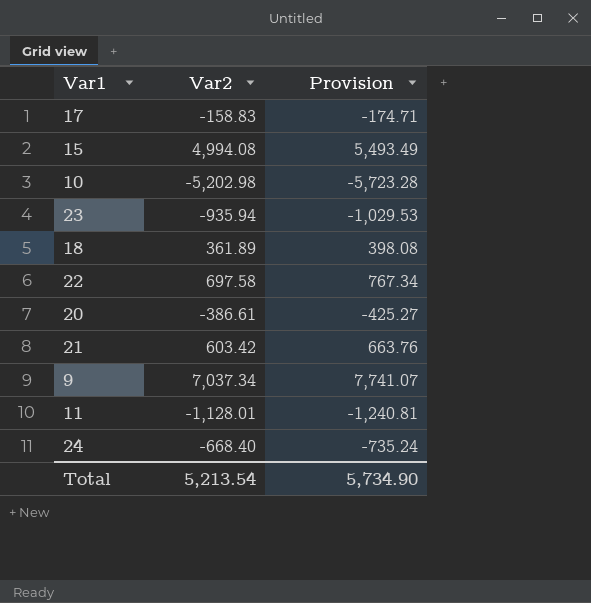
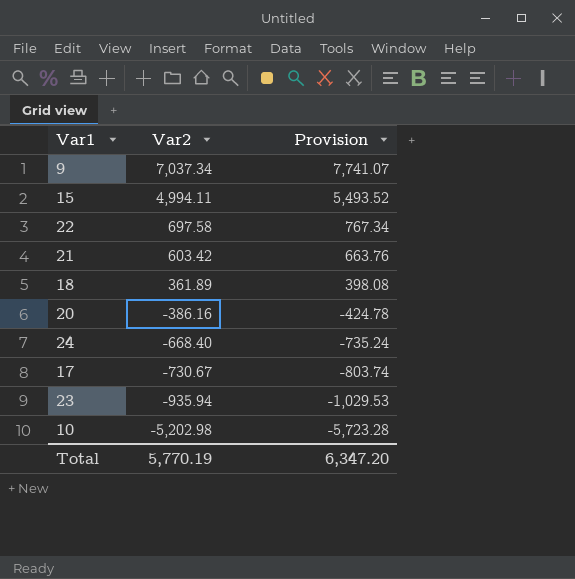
row order: none -> Var2 descending
row 11: -1,128.01 | -1,240.81 -> none
15 | Var2: 4,994.08 -> 4,994.11
15 | Provision: 5,493.49 -> 5,493.52
20 | Var2: -386.61 -> -386.16
20 | Provision: -425.27 -> -424.78
17 | Var2: -158.83 -> -730.67
17 | Provision: -174.71 -> -803.74
Total | Var2: 5,213.54 -> 5,770.19
Total | Provision: 5,734.90 -> 6,347.20

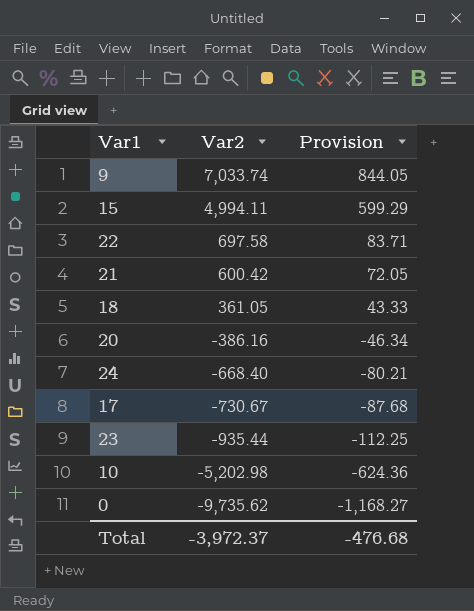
column Provision | formula: [Var2] * 1.1 -> [Var2] * 0.12
9 | Var2: 7,037.34 -> 7,033.74
21 | Var2: 603.42 -> 600.42
18 | Var2: 361.89 -> 361.05
23 | Var2: -935.94 -> -935.44
row 0: none -> -9,735.62 | -1,168.27
Total | Var2: 5,770.19 -> -3,972.37
Total | Provision: 6,347.20 -> -476.68

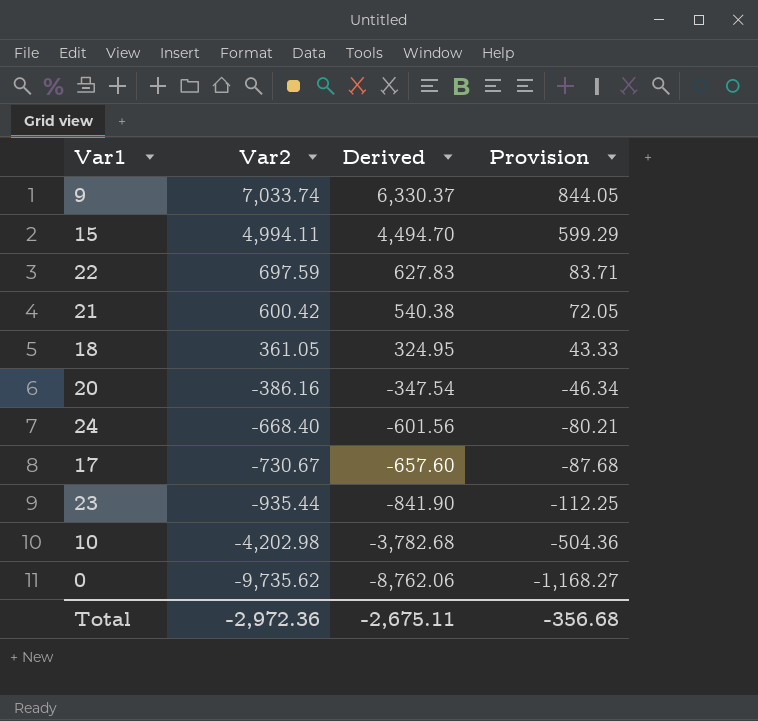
column Derived | formula: none -> [Var2] * 0.9
22 | Var2: 697.58 -> 697.59
10 | Var2: -5,202.98 -> -4,202.98
10 | Provision: -624.36 -> -504.36
Total | Var2: -3,972.37 -> -2,972.36
Total | Provision: -476.68 -> -356.68

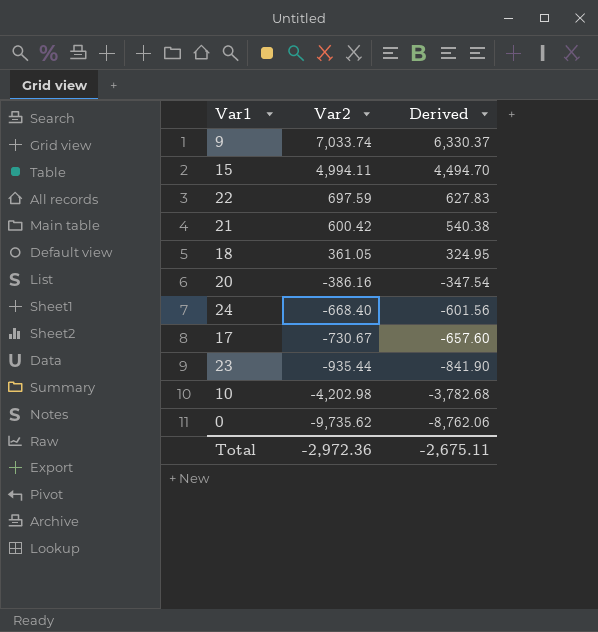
column Provision | formula: [Var2] * 0.12 -> none

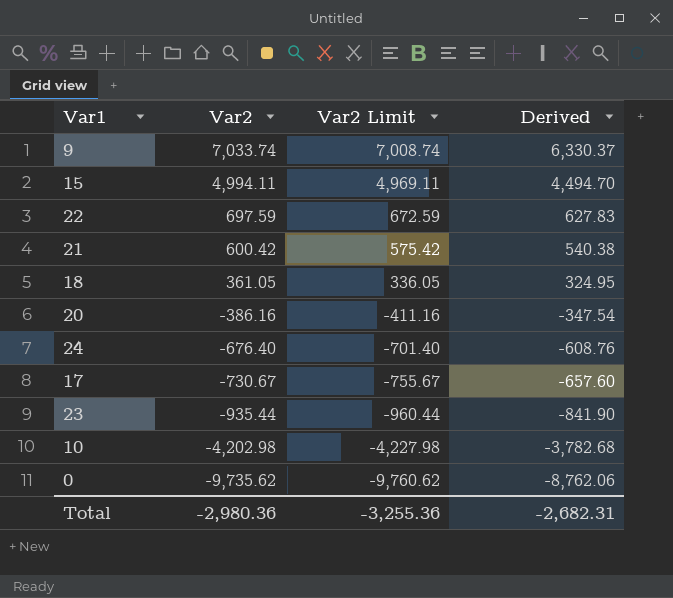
column Var2 Limit | formula: none -> [Var2] - 25
24 | Var2: -668.40 -> -676.40
24 | Derived: -601.56 -> -608.76
Total | Var2: -2,972.36 -> -2,980.36
Total | Derived: -2,675.11 -> -2,682.31

